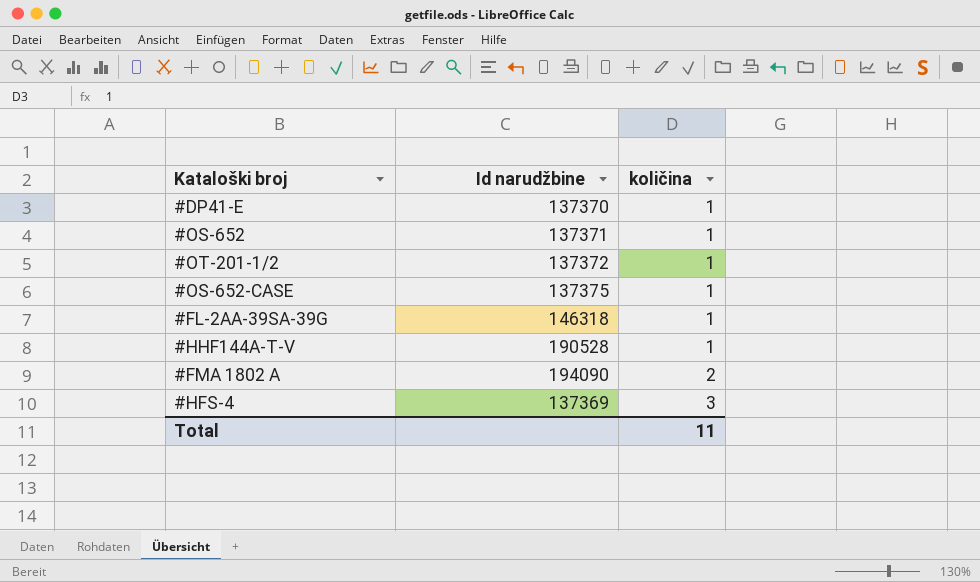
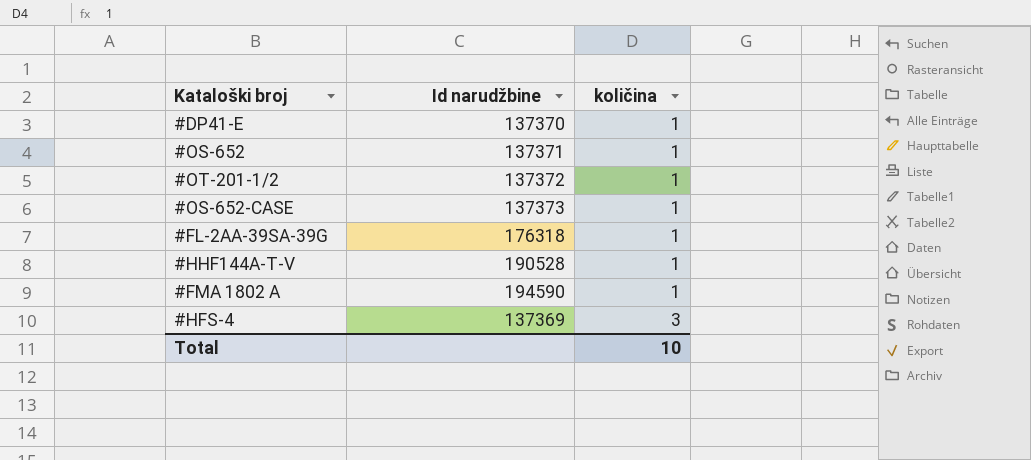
#OS-652-CASE | Id narudžbine: 137375 -> 137373
#FL-2AA-39SA-39G | Id narudžbine: 146318 -> 176318
#FMA 1802 A | Id narudžbine: 194090 -> 194590
#FMA 1802 A | količina: 2 -> 1
Total | količina: 11 -> 10

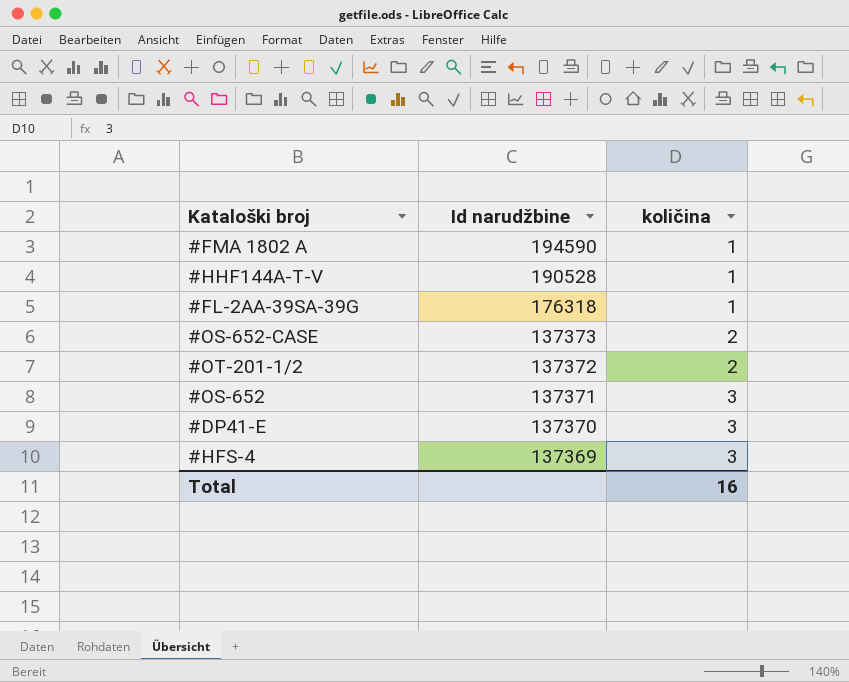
row order: količina ascending -> Id narudžbine descending
#OS-652-CASE | količina: 1 -> 2
#OT-201-1/2 | količina: 1 -> 2
#OS-652 | količina: 1 -> 3
#DP41-E | količina: 1 -> 3
Total | količina: 10 -> 16

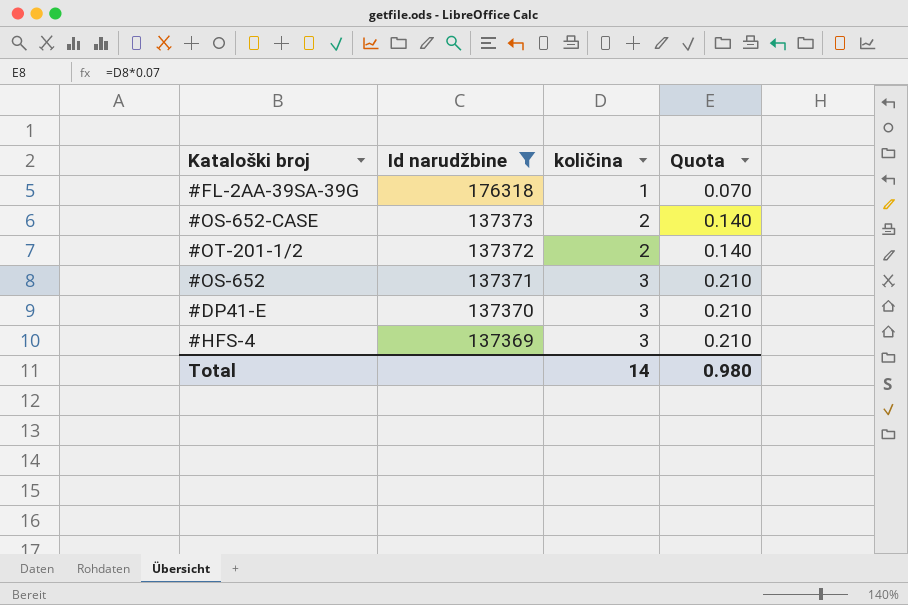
filter: none -> Id narudžbine <= 176318
column Quota | formula: none -> [količina] * 0.07
Total | količina: 16 -> 14

